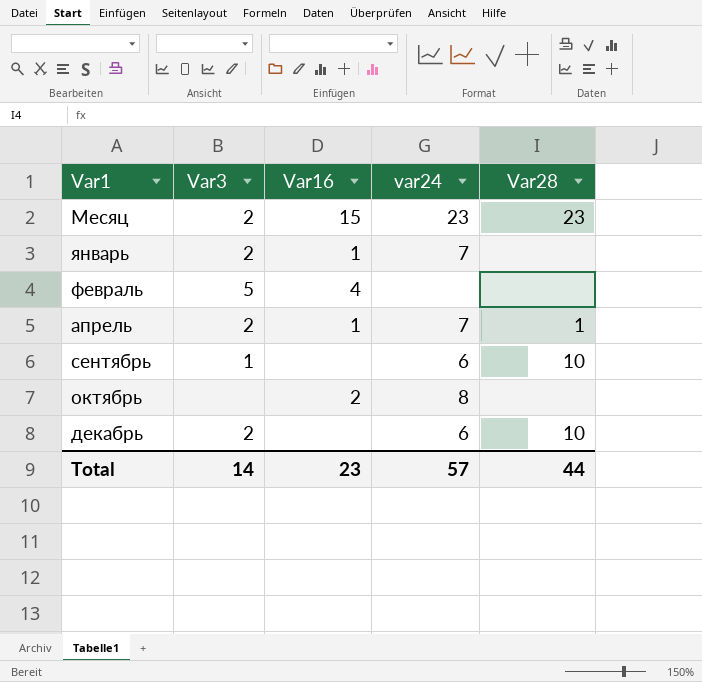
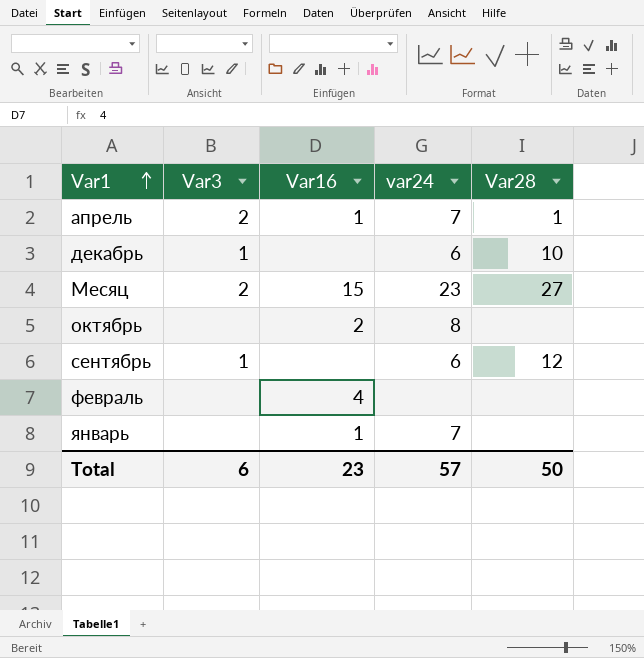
row order: none -> Var1 ascending
декабрь | Var3: 2 -> 1
Месяц | Var28: 23 -> 27
сентябрь | Var28: 10 -> 12
февраль | Var3: 5 -> none
январь | Var3: 2 -> none
Total | Var3: 14 -> 6
Total | Var28: 44 -> 50

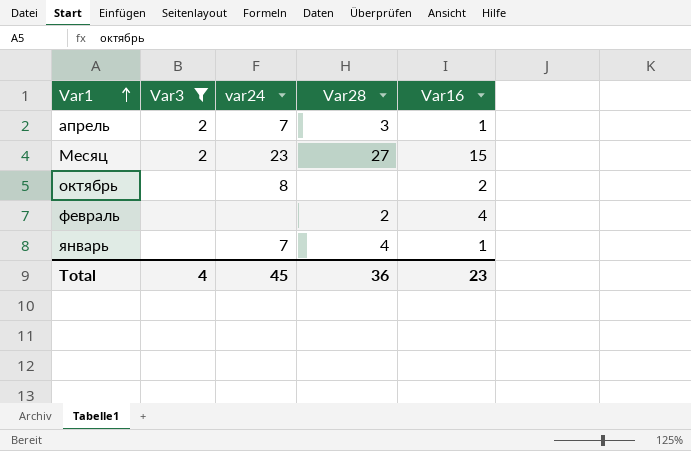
filter: none -> Var3 != 1
column Var16 | position: 3 -> 5
апрель | Var28: 1 -> 3
февраль | Var28: none -> 2
январь | Var28: none -> 4
Total | Var3: 6 -> 4
Total | var24: 57 -> 45
Total | Var28: 50 -> 36

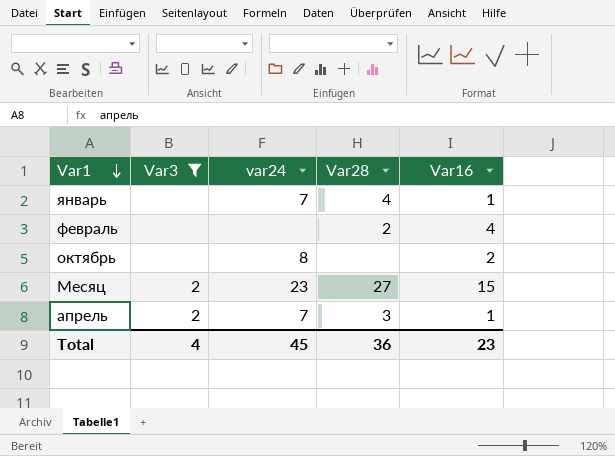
row order: Var1 ascending -> Var1 descending

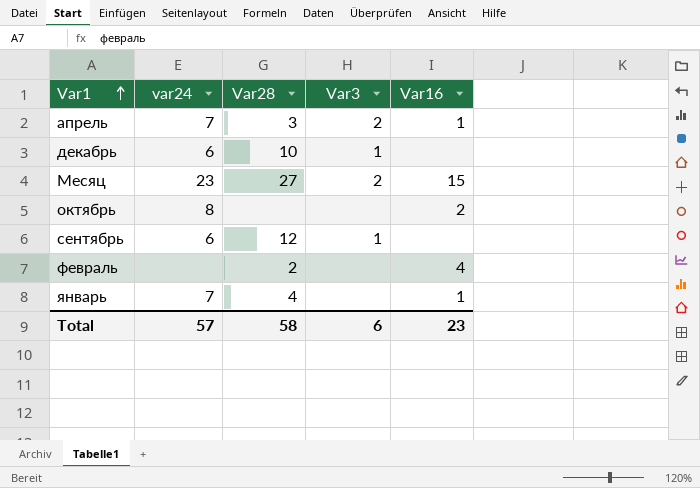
filter: Var3 != 1 -> none
row order: Var1 descending -> Var1 ascending
column Var3 | position: 2 -> 4
Total | var24: 45 -> 57
Total | Var28: 36 -> 58
Total | Var3: 4 -> 6

